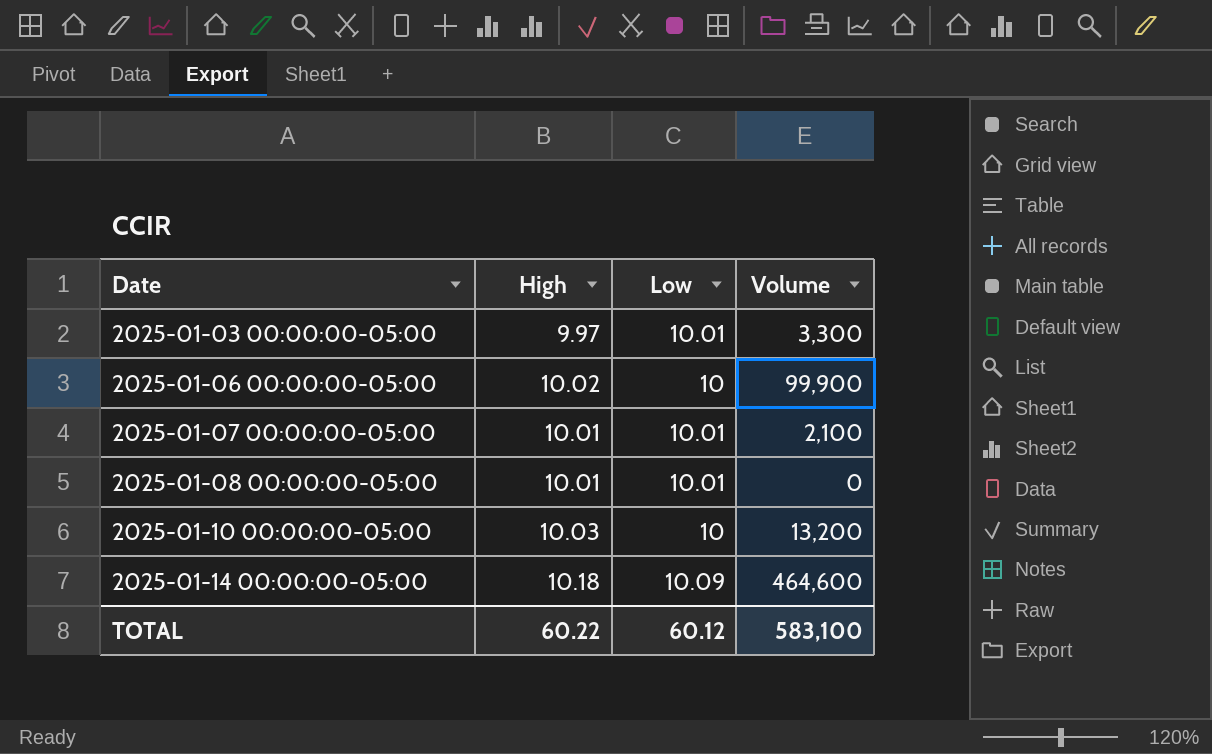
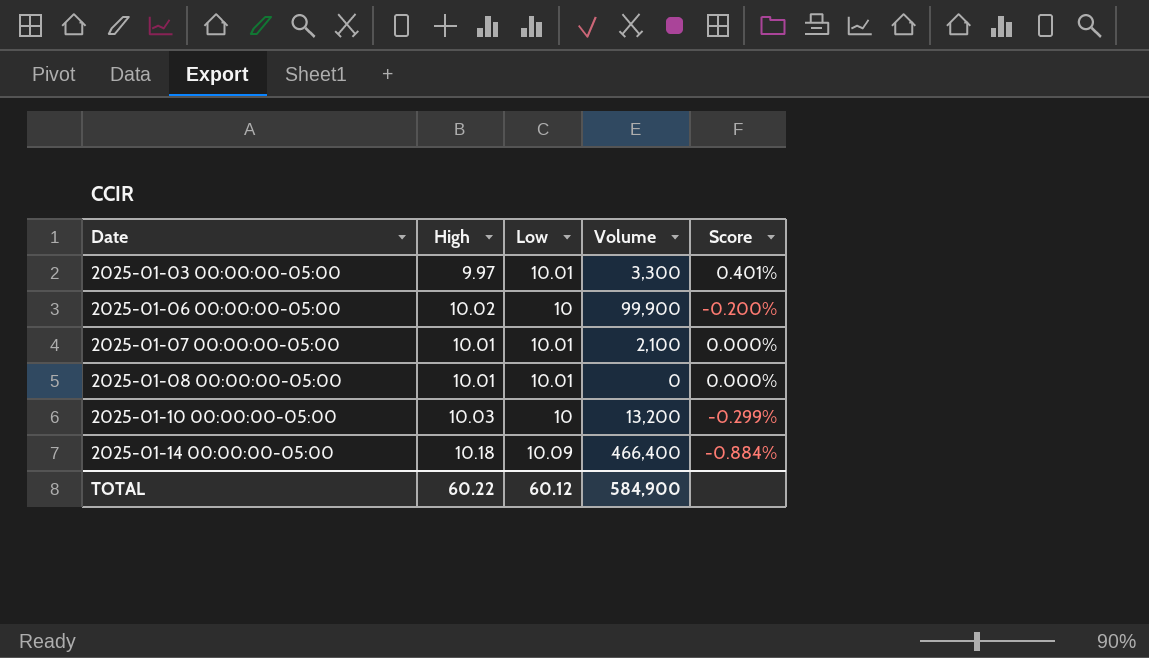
column Score | formula: none -> ([Low] - [High]) / [High]
2025-01-14 00:00:00-05:00 | Volume: 464,600 -> 466,400
TOTAL | Volume: 583,100 -> 584,900

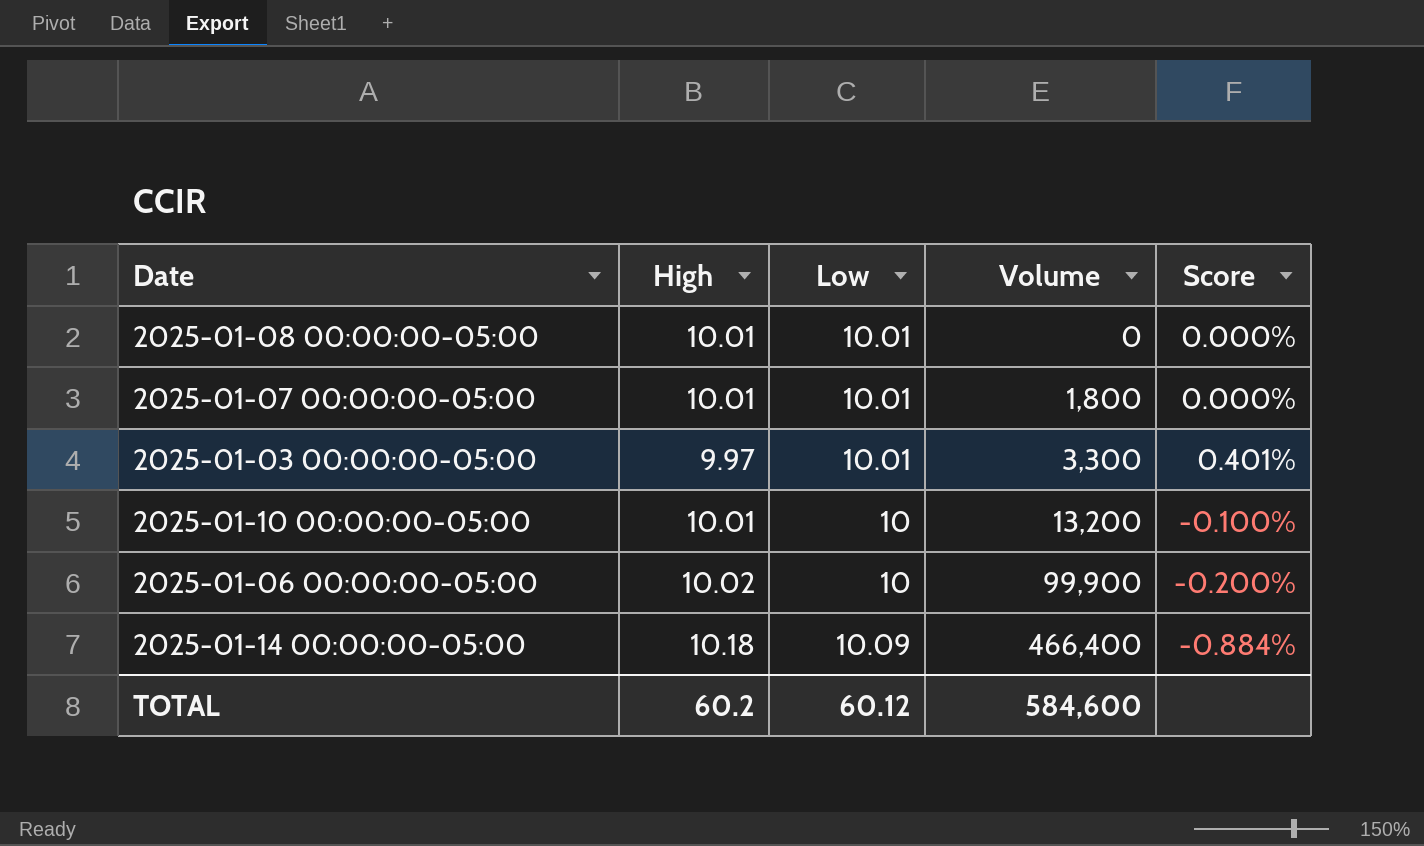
row order: Date ascending -> Volume ascending
2025-01-07 00:00:00-05:00 | Volume: 2,100 -> 1,800
2025-01-10 00:00:00-05:00 | High: 10.03 -> 10.01
2025-01-10 00:00:00-05:00 | Score: -0.299% -> -0.100%
TOTAL | High: 60.22 -> 60.2
TOTAL | Volume: 584,900 -> 584,600

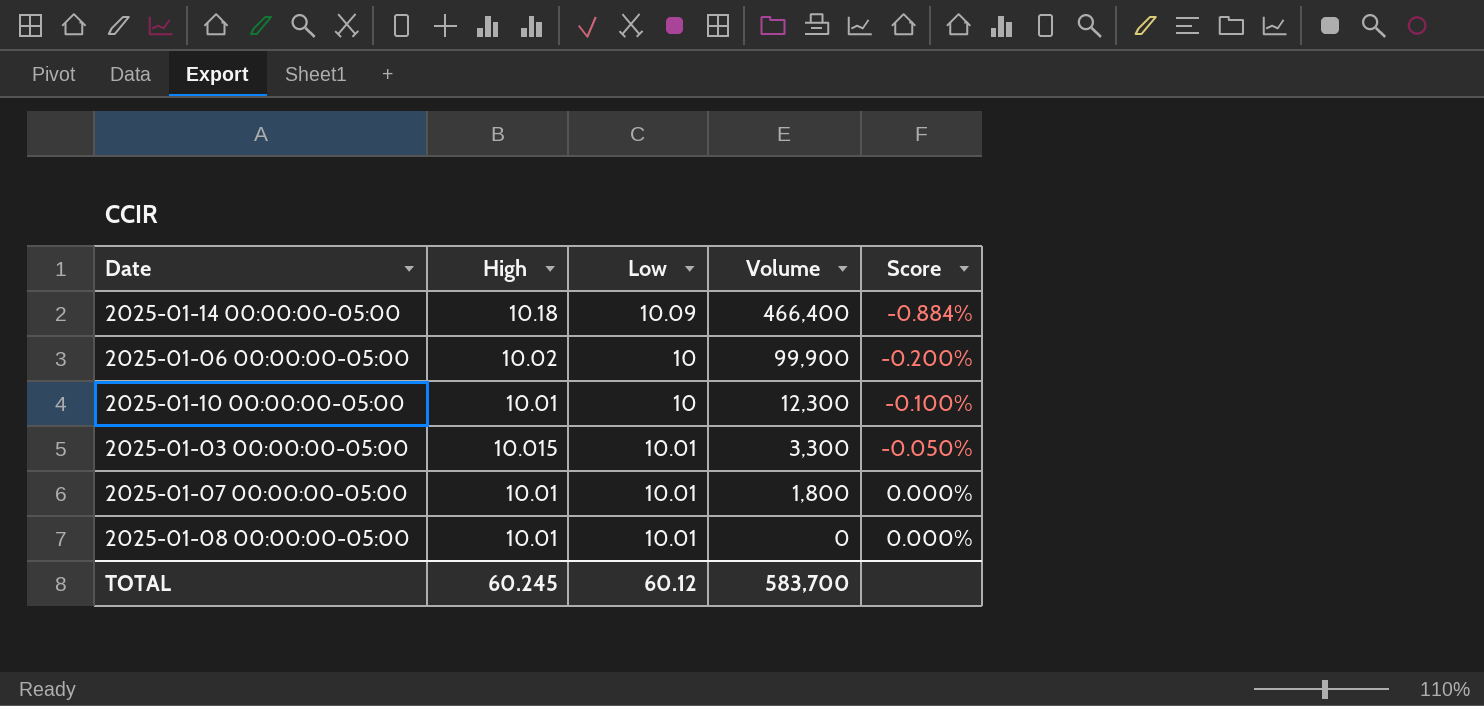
row order: Volume ascending -> Volume descending
2025-01-10 00:00:00-05:00 | Volume: 13,200 -> 12,300
2025-01-03 00:00:00-05:00 | High: 9.97 -> 10.015
2025-01-03 00:00:00-05:00 | Score: 0.401% -> -0.050%
TOTAL | High: 60.2 -> 60.245
TOTAL | Volume: 584,600 -> 583,700

